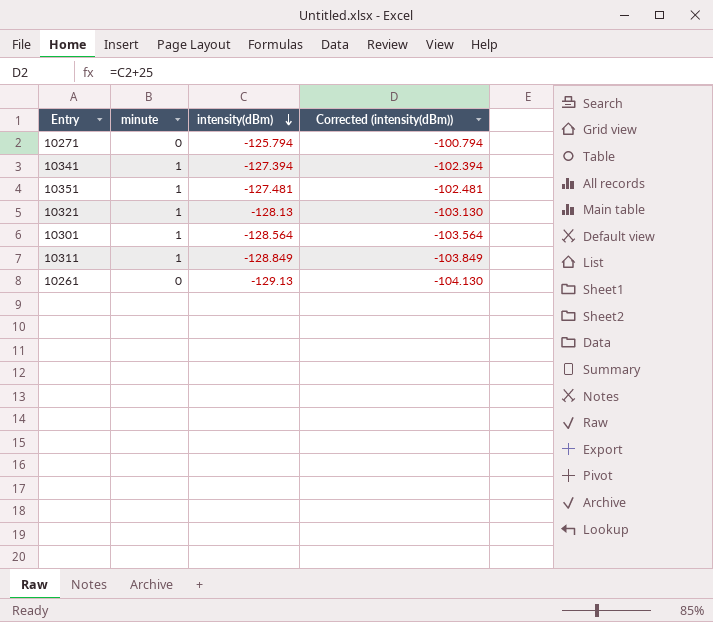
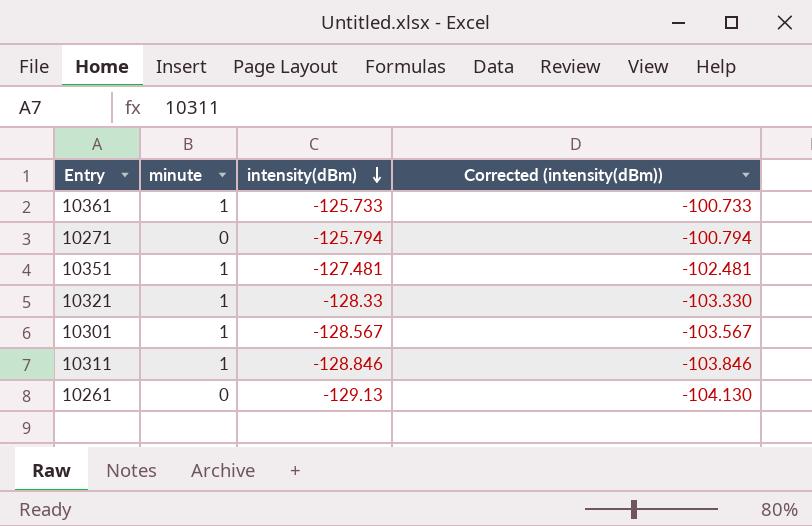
row 10341: 1 | -127.394 | -102.394 -> none
row 10361: none -> 1 | -125.733 | -100.733
10321 | intensity(dBm): -128.13 -> -128.33
10321 | Corrected (intensity(dBm)): -103.130 -> -103.330
10301 | intensity(dBm): -128.564 -> -128.567
10301 | Corrected (intensity(dBm)): -103.564 -> -103.567
10311 | intensity(dBm): -128.849 -> -128.846
10311 | Corrected (intensity(dBm)): -103.849 -> -103.846

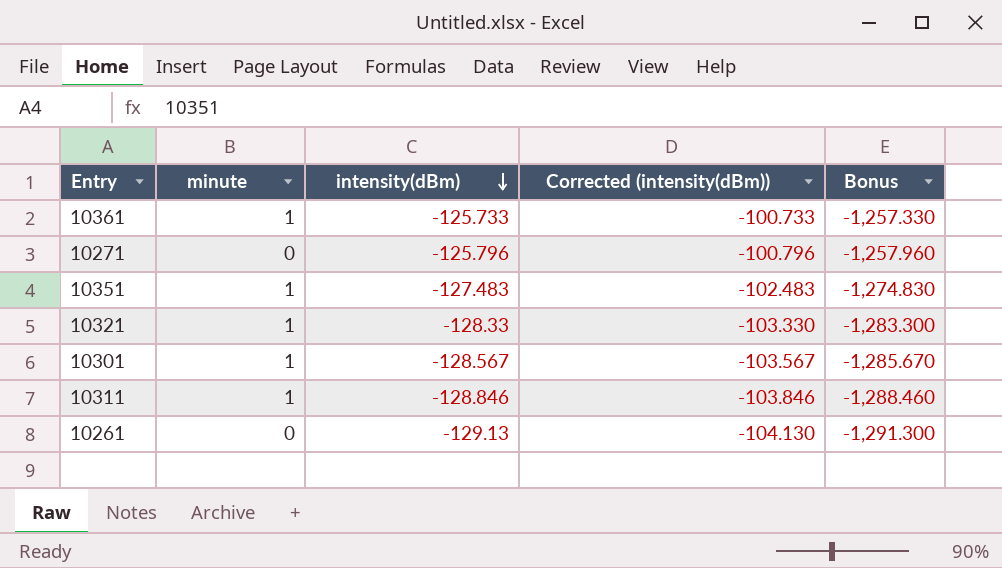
column Bonus | formula: none -> [intensity(dBm)] * 10
10271 | intensity(dBm): -125.794 -> -125.796
10271 | Corrected (intensity(dBm)): -100.794 -> -100.796
10351 | intensity(dBm): -127.481 -> -127.483
10351 | Corrected (intensity(dBm)): -102.481 -> -102.483

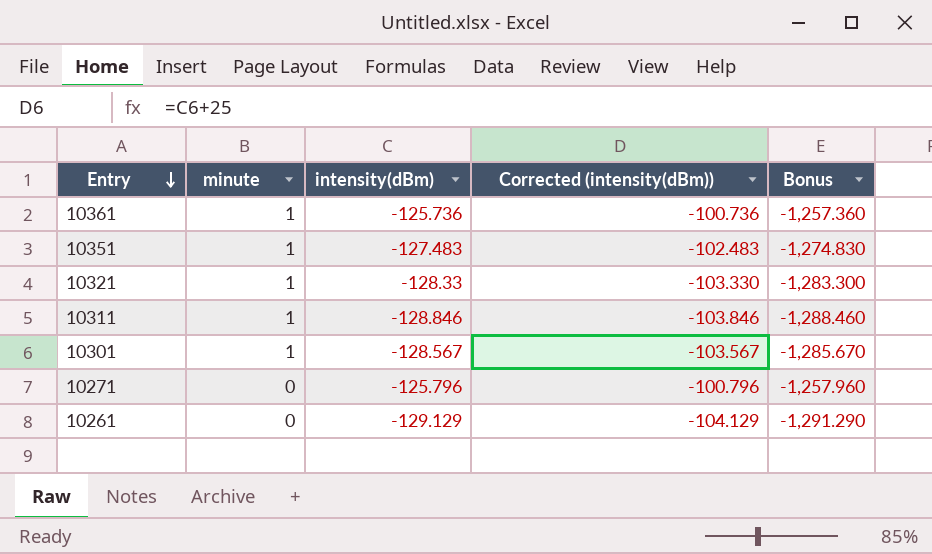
row order: intensity(dBm) descending -> Entry descending
10361 | intensity(dBm): -125.733 -> -125.736
10361 | Corrected (intensity(dBm)): -100.733 -> -100.736
10361 | Bonus: -1,257.330 -> -1,257.360
10261 | intensity(dBm): -129.13 -> -129.129
10261 | Corrected (intensity(dBm)): -104.130 -> -104.129
10261 | Bonus: -1,291.300 -> -1,291.290

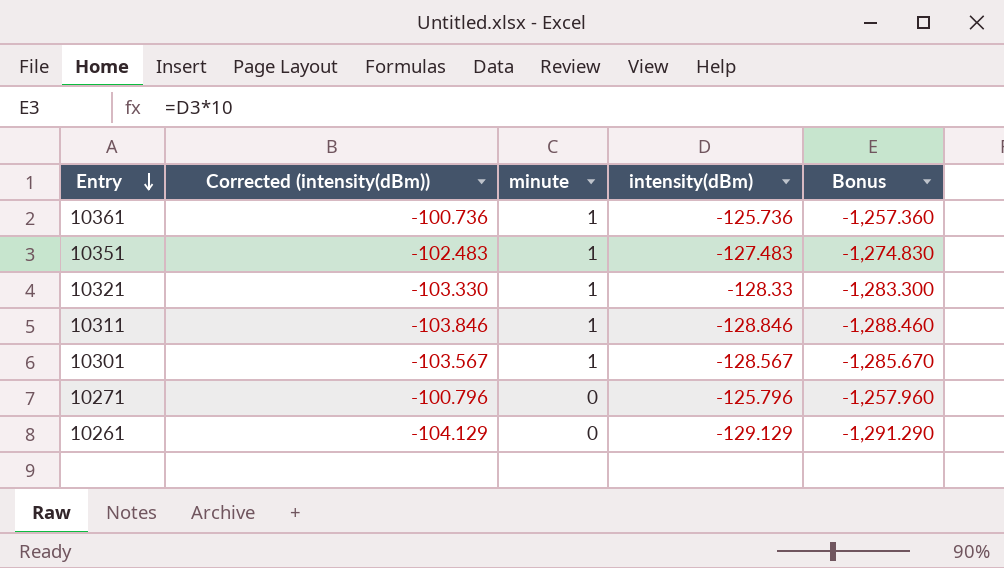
column Corrected (intensity(dBm)) | position: 4 -> 2

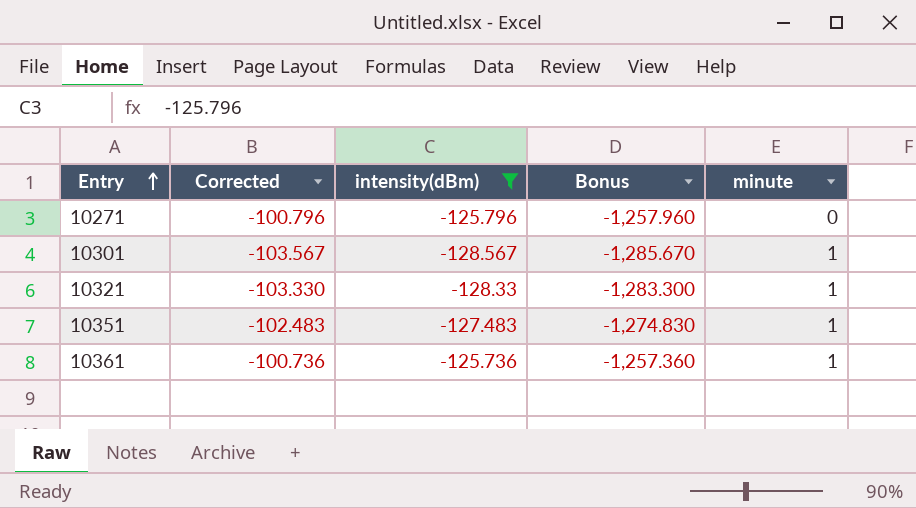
filter: none -> intensity(dBm) >= -128.567
row order: Entry descending -> Entry ascending
column name: Corrected (intensity(dBm)) -> Corrected
column minute | position: 3 -> 5

